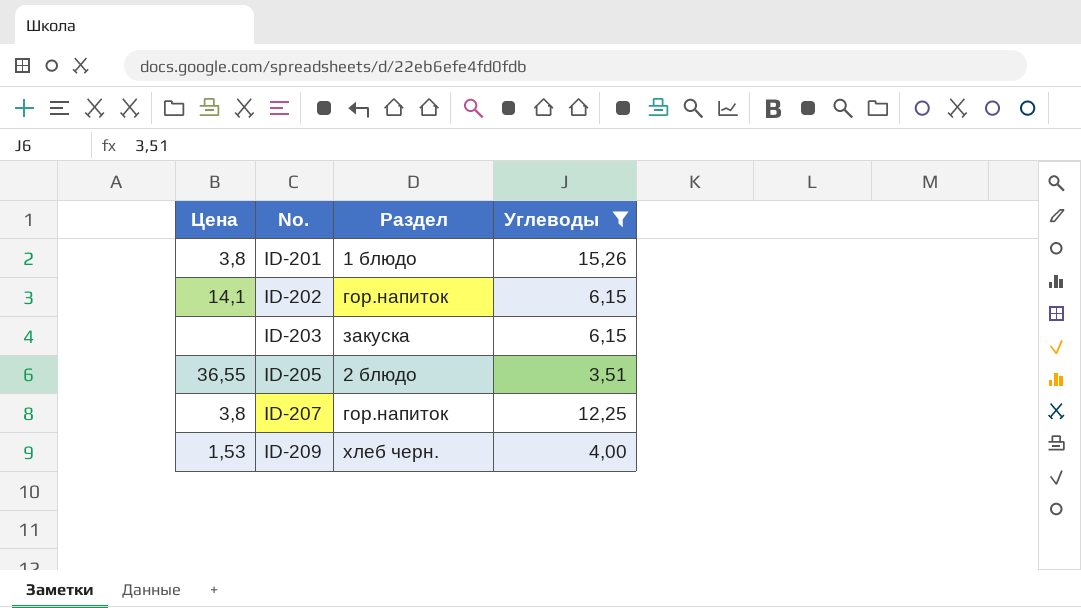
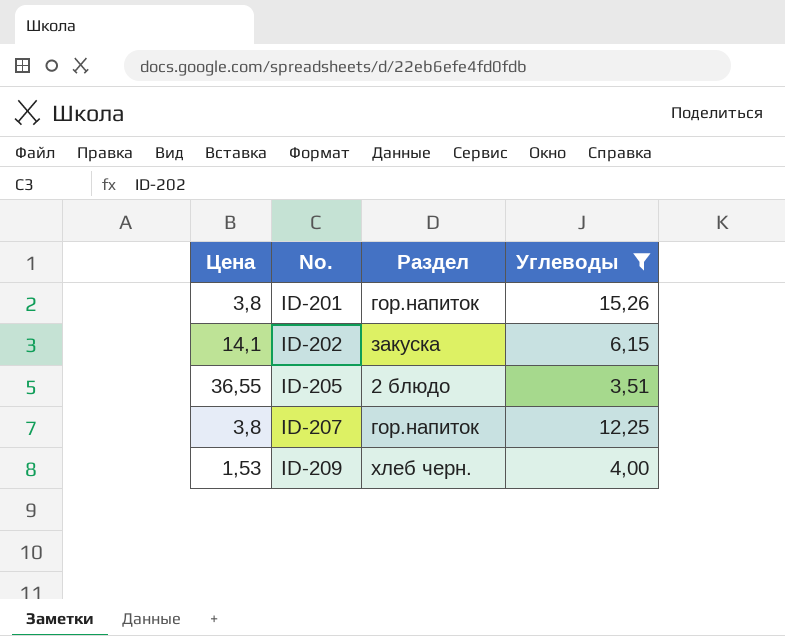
row ID-203: none | закуска | 6,15 -> none
ID-201 | Раздел: 1 блюдо -> гор.напиток
ID-202 | Раздел: гор.напиток -> закуска

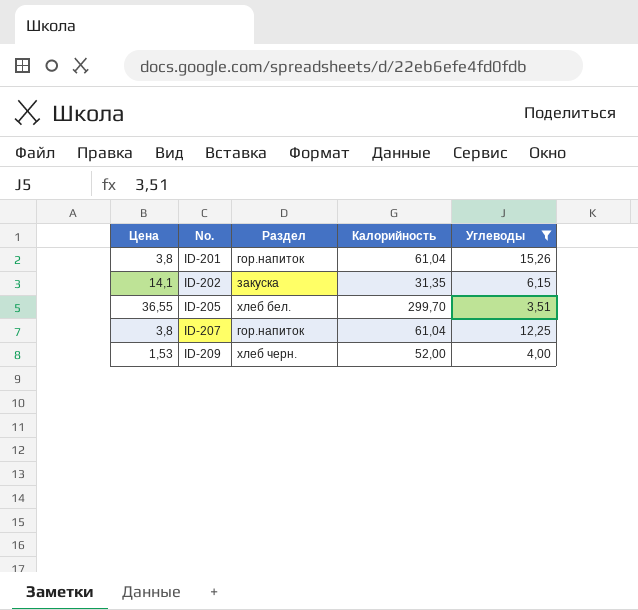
column Калорийность | position: none -> 4
ID-205 | Раздел: 2 блюдо -> хлеб бел.

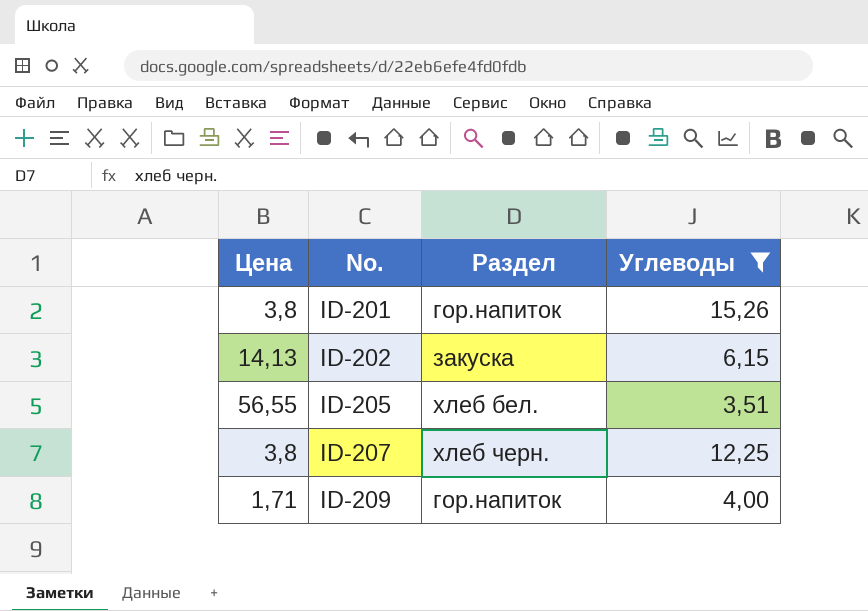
column Калорийность | position: 4 -> none
ID-202 | Цена: 14,1 -> 14,13
ID-205 | Цена: 36,55 -> 56,55
ID-207 | Раздел: гор.напиток -> хлеб черн.
ID-209 | Цена: 1,53 -> 1,71
ID-209 | Раздел: хлеб черн. -> гор.напиток

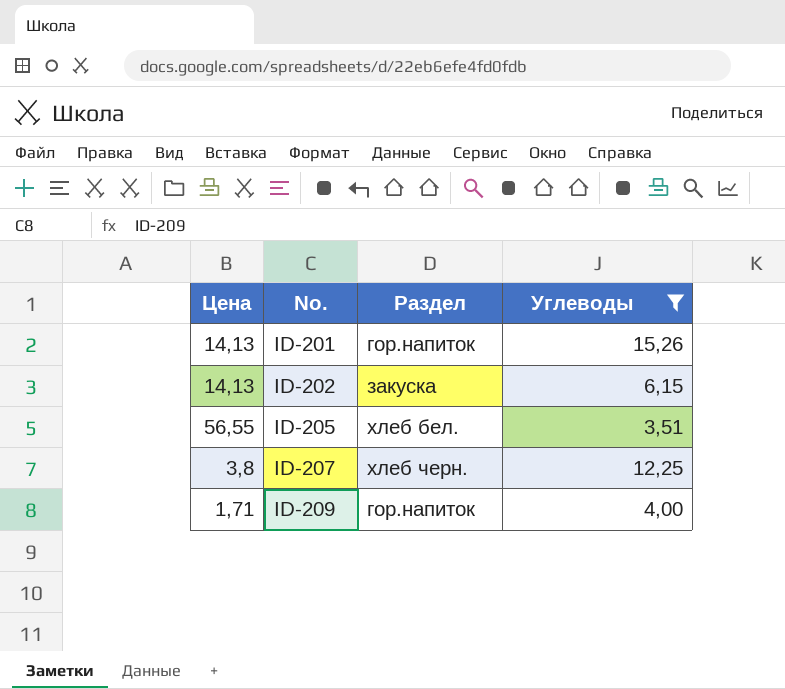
ID-201 | Цена: 3,8 -> 14,13

